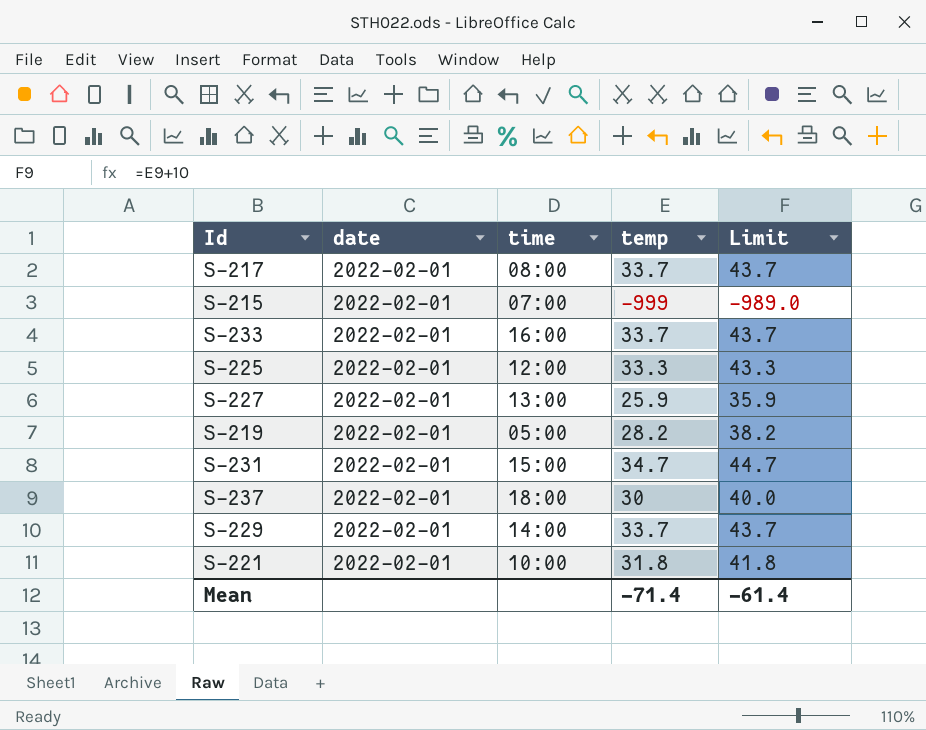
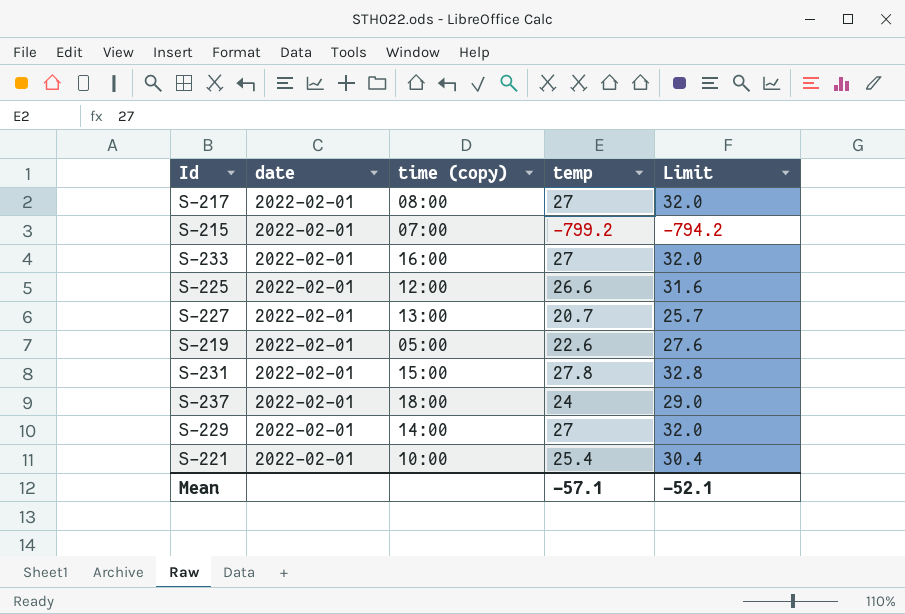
column name: time -> time (copy)
column Limit | formula: [temp] + 10 -> [temp] + 5
S-217 | temp: 33.7 -> 27
S-215 | temp: -999 -> -799.2
S-233 | temp: 33.7 -> 27
S-225 | temp: 33.3 -> 26.6
S-227 | temp: 25.9 -> 20.7
S-219 | temp: 28.2 -> 22.6
S-231 | temp: 34.7 -> 27.8
S-237 | temp: 30 -> 24
S-229 | temp: 33.7 -> 27
S-221 | temp: 31.8 -> 25.4
Mean | temp: -71.4 -> -57.1
Mean | Limit: -61.4 -> -52.1

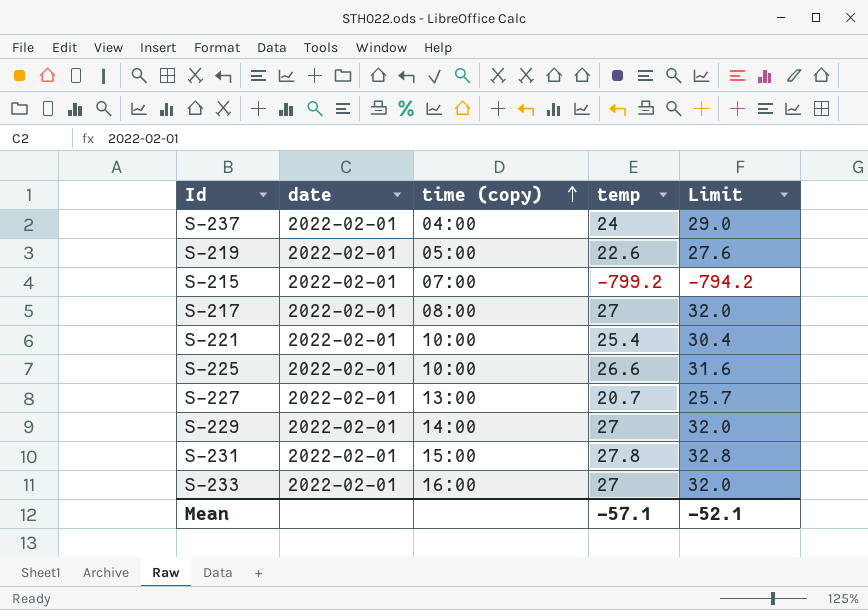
row order: none -> time (copy) ascending
S-237 | time (copy): 18:00 -> 04:00
S-225 | time (copy): 12:00 -> 10:00

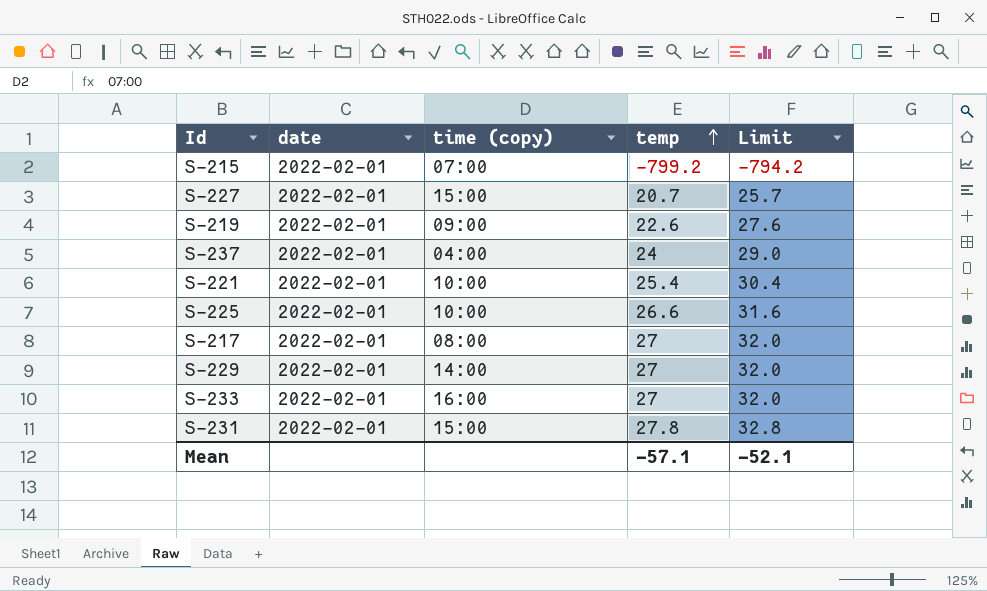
row order: time (copy) ascending -> temp ascending
S-227 | time (copy): 13:00 -> 15:00
S-219 | time (copy): 05:00 -> 09:00

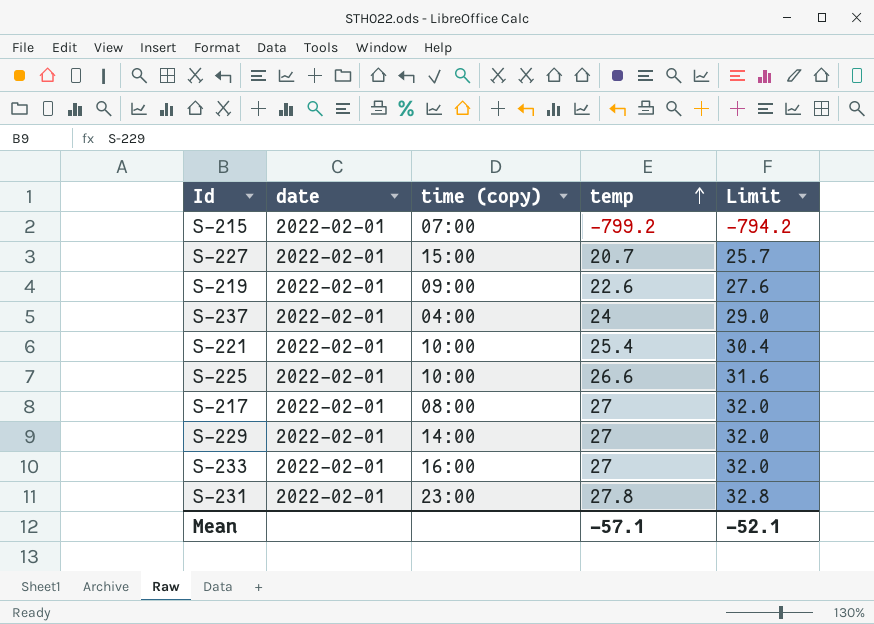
S-231 | time (copy): 15:00 -> 23:00

